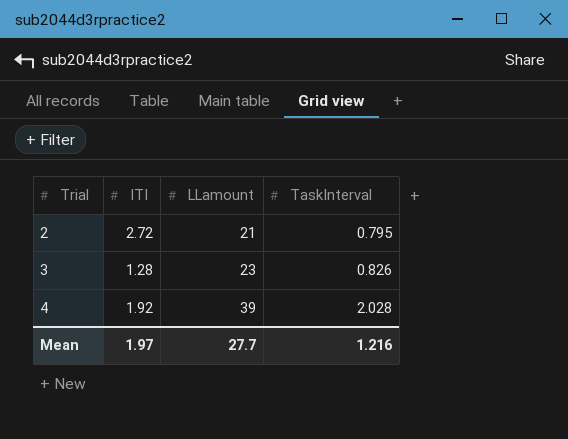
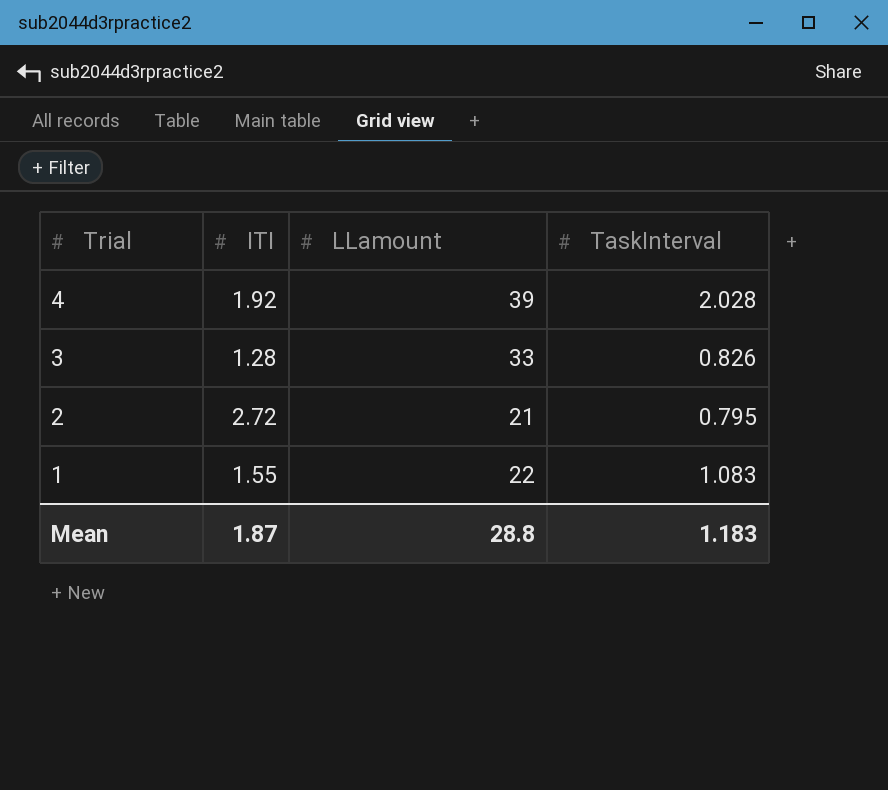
row order: Trial ascending -> Trial descending
3 | LLamount: 23 -> 33
row 1: none -> 1.55 | 22 | 1.083
Mean | ITI: 1.97 -> 1.87
Mean | LLamount: 27.7 -> 28.8
Mean | TaskInterval: 1.216 -> 1.183

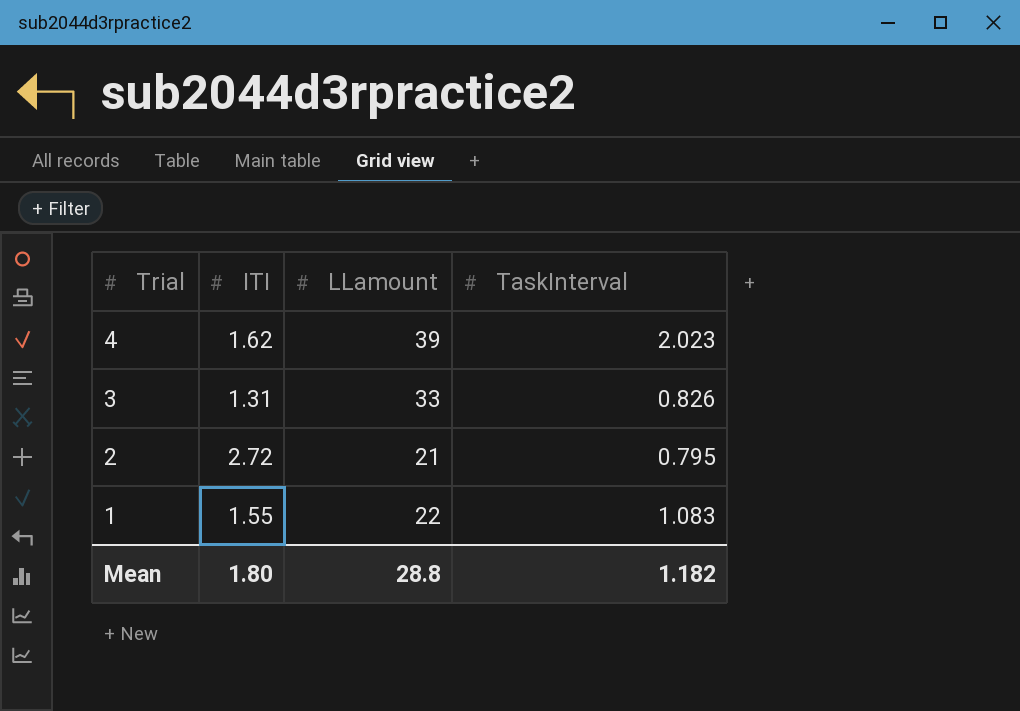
4 | ITI: 1.92 -> 1.62
4 | TaskInterval: 2.028 -> 2.023
3 | ITI: 1.28 -> 1.31
Mean | ITI: 1.87 -> 1.80
Mean | TaskInterval: 1.183 -> 1.182

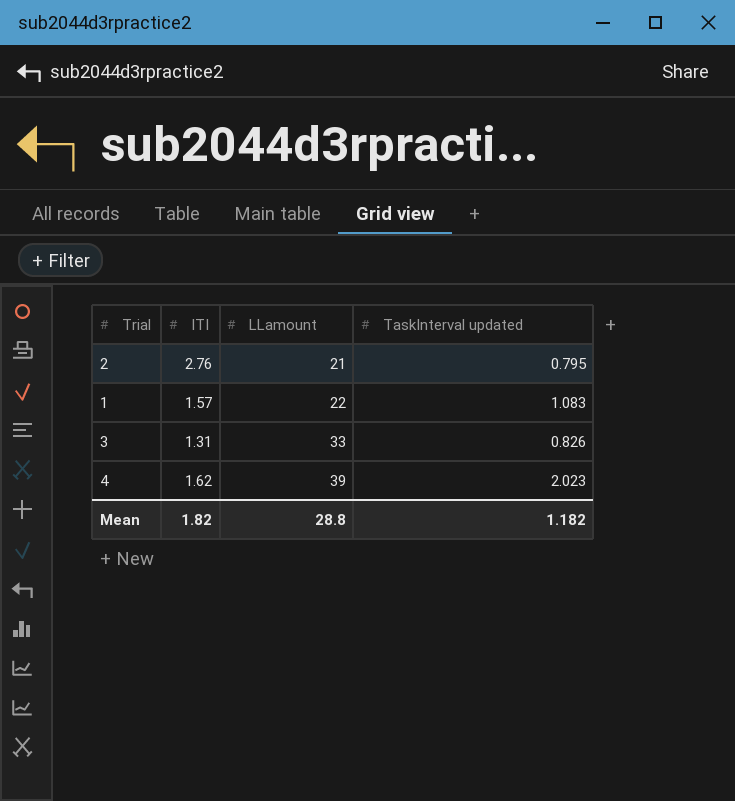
row order: Trial descending -> LLamount ascending
column name: TaskInterval -> TaskInterval updated
2 | ITI: 2.72 -> 2.76
1 | ITI: 1.55 -> 1.57
Mean | ITI: 1.80 -> 1.82

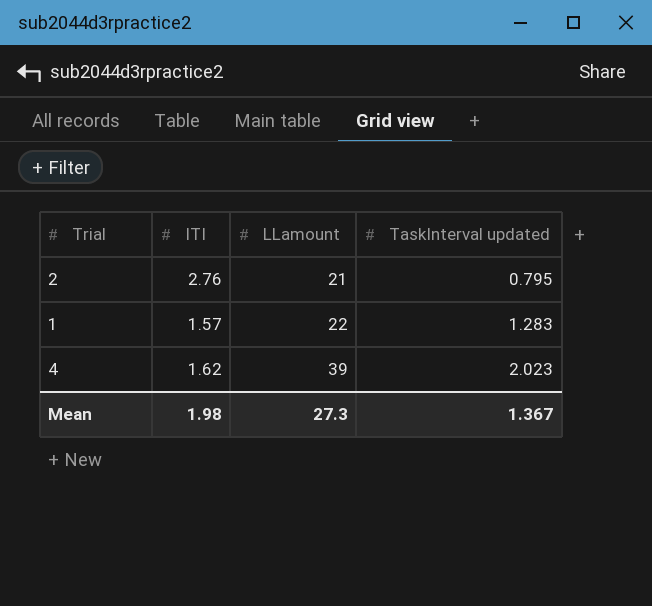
row 3: 1.31 | 33 | 0.826 -> none
1 | TaskInterval updated: 1.083 -> 1.283
Mean | ITI: 1.82 -> 1.98
Mean | LLamount: 28.8 -> 27.3
Mean | TaskInterval updated: 1.182 -> 1.367

